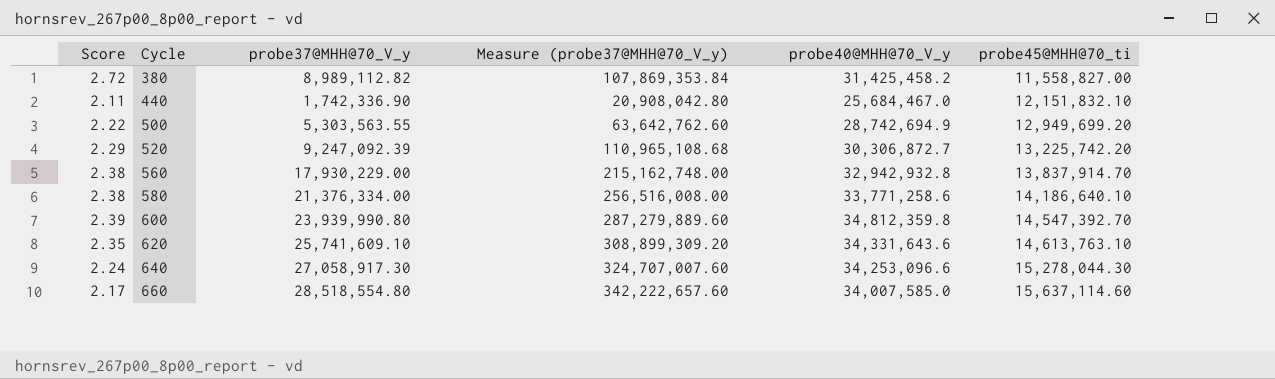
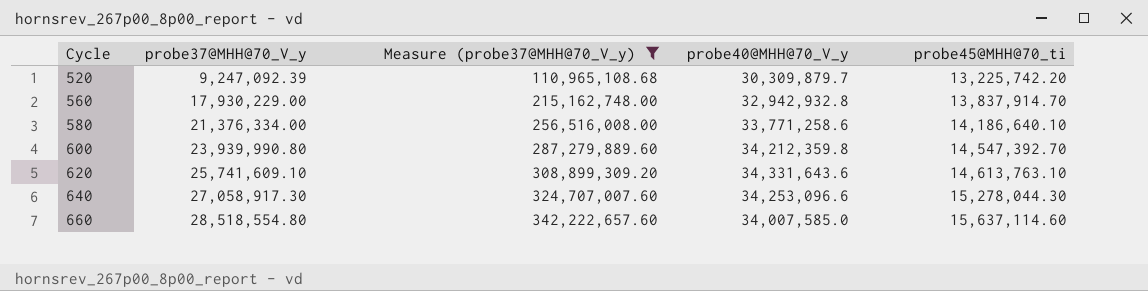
filter: none -> Measure (probe37@MHH@70_V_y) >= 110,965,108.68
column Score | formula: [probe40@MHH@70_V_y] / [probe45@MHH@70_ti] -> none
520 | probe40@MHH@70_V_y: 30,306,872.7 -> 30,309,879.7
600 | probe40@MHH@70_V_y: 34,812,359.8 -> 34,212,359.8

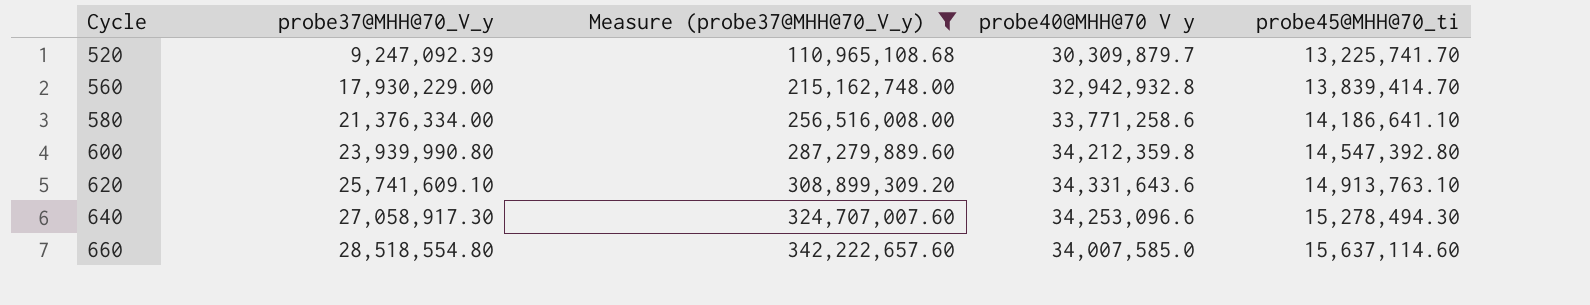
column name: probe40@MHH@70_V_y -> probe40@MHH@70 V y
520 | probe45@MHH@70_ti: 13,225,742.20 -> 13,225,741.70
560 | probe45@MHH@70_ti: 13,837,914.70 -> 13,839,414.70
580 | probe45@MHH@70_ti: 14,186,640.10 -> 14,186,641.10
600 | probe45@MHH@70_ti: 14,547,392.70 -> 14,547,392.80
620 | probe45@MHH@70_ti: 14,613,763.10 -> 14,913,763.10
640 | probe45@MHH@70_ti: 15,278,044.30 -> 15,278,494.30

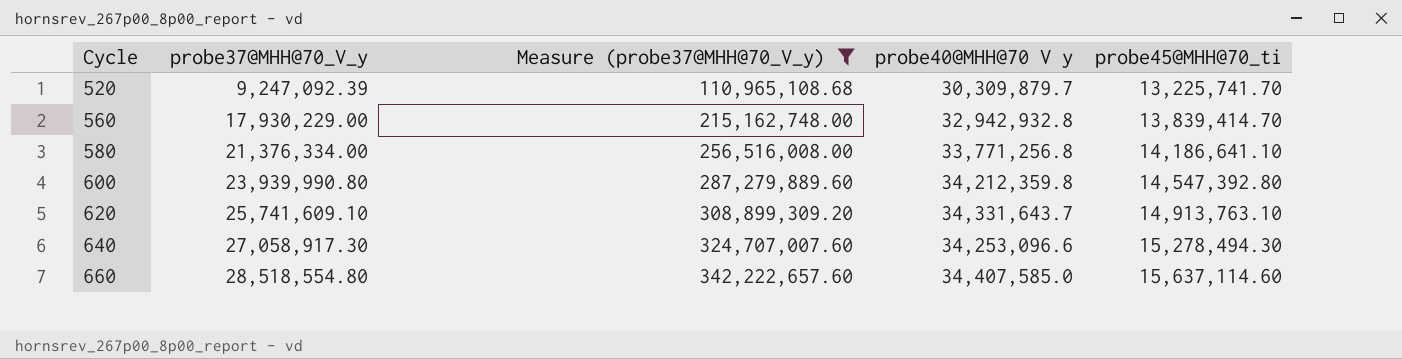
580 | probe40@MHH@70 V y: 33,771,258.6 -> 33,771,256.8
620 | probe40@MHH@70 V y: 34,331,643.6 -> 34,331,643.7
660 | probe40@MHH@70 V y: 34,007,585.0 -> 34,407,585.0

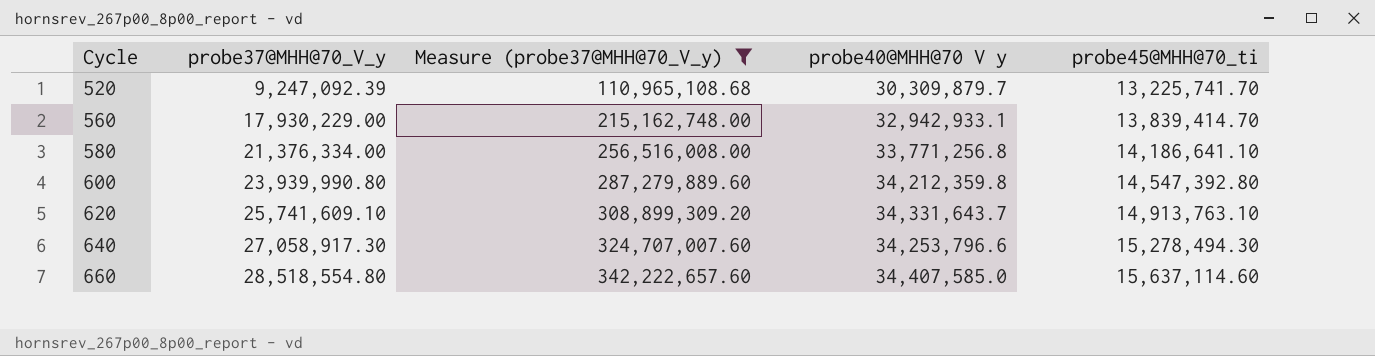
560 | probe40@MHH@70 V y: 32,942,932.8 -> 32,942,933.1
640 | probe40@MHH@70 V y: 34,253,096.6 -> 34,253,796.6

